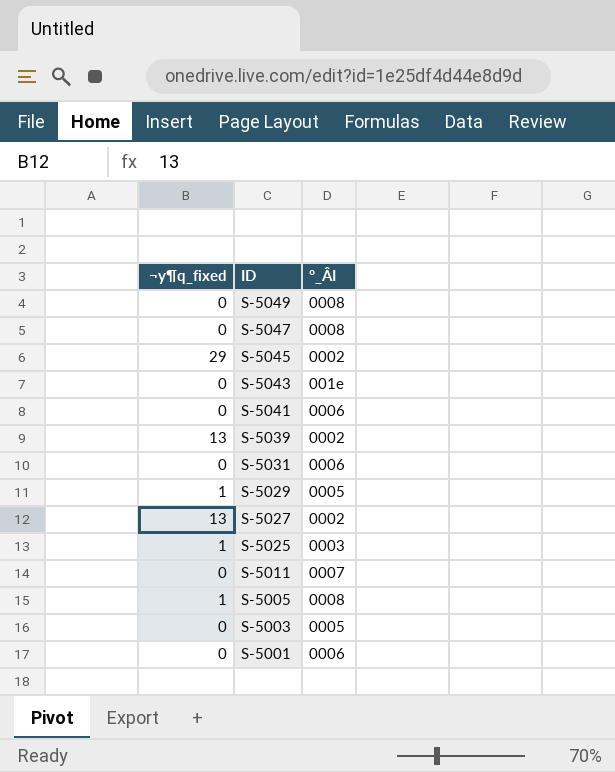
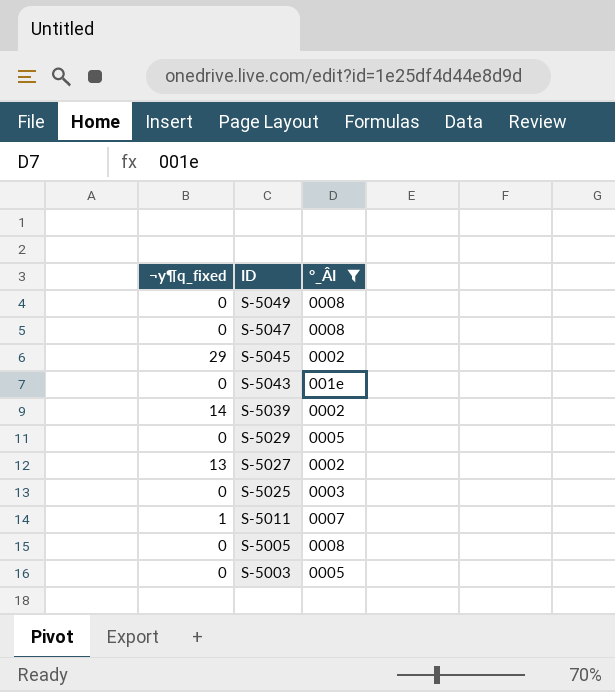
filter: none -> °_ÂI != 0006
S-5039 | ¬y¶q_fixed: 13 -> 14
S-5029 | ¬y¶q_fixed: 1 -> 0
S-5025 | ¬y¶q_fixed: 1 -> 0
S-5011 | ¬y¶q_fixed: 0 -> 1
S-5005 | ¬y¶q_fixed: 1 -> 0

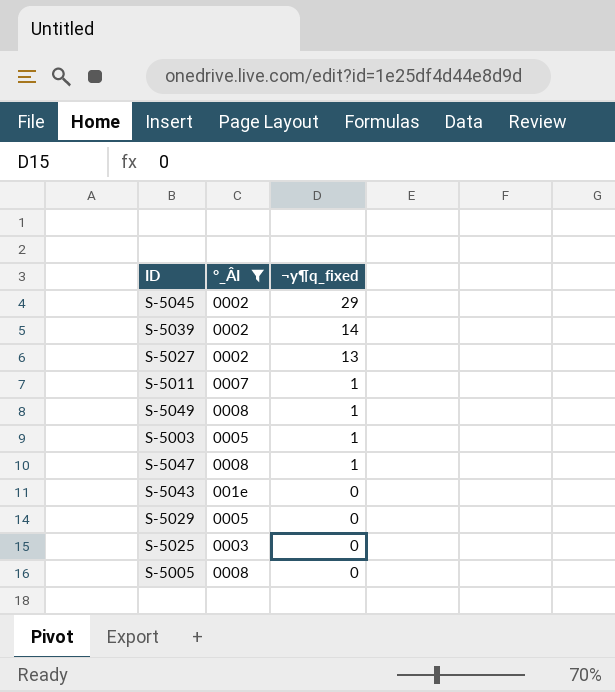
row order: ID descending -> ¬y¶q_fixed descending
column ¬y¶q_fixed | position: 1 -> 3
S-5049 | ¬y¶q_fixed: 0 -> 1
S-5003 | ¬y¶q_fixed: 0 -> 1
S-5047 | ¬y¶q_fixed: 0 -> 1

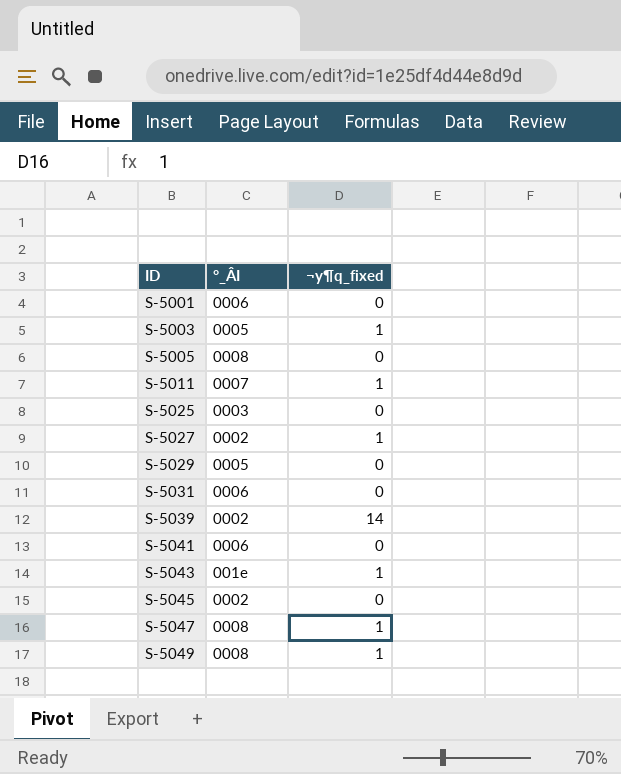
filter: °_ÂI != 0006 -> none
row order: ¬y¶q_fixed descending -> ID ascending
S-5027 | ¬y¶q_fixed: 13 -> 1
S-5043 | ¬y¶q_fixed: 0 -> 1
S-5045 | ¬y¶q_fixed: 29 -> 0

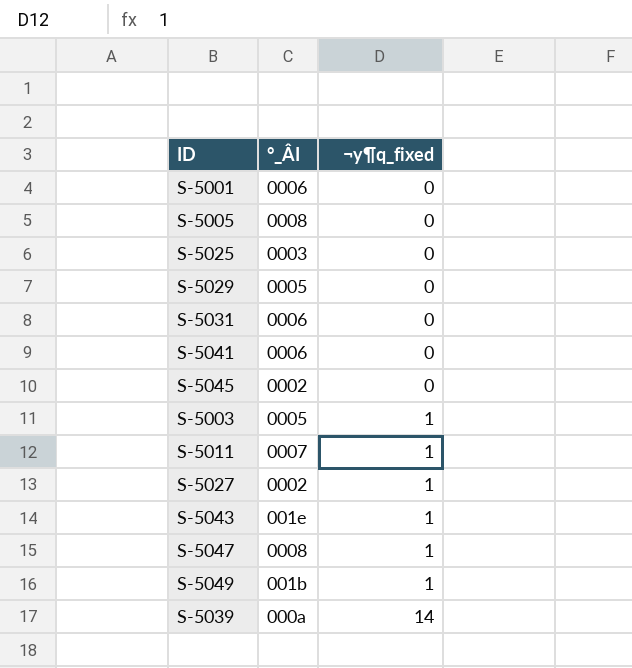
row order: ID ascending -> ¬y¶q_fixed ascending
S-5049 | °_ÂI: 0008 -> 001b
S-5039 | °_ÂI: 0002 -> 000a

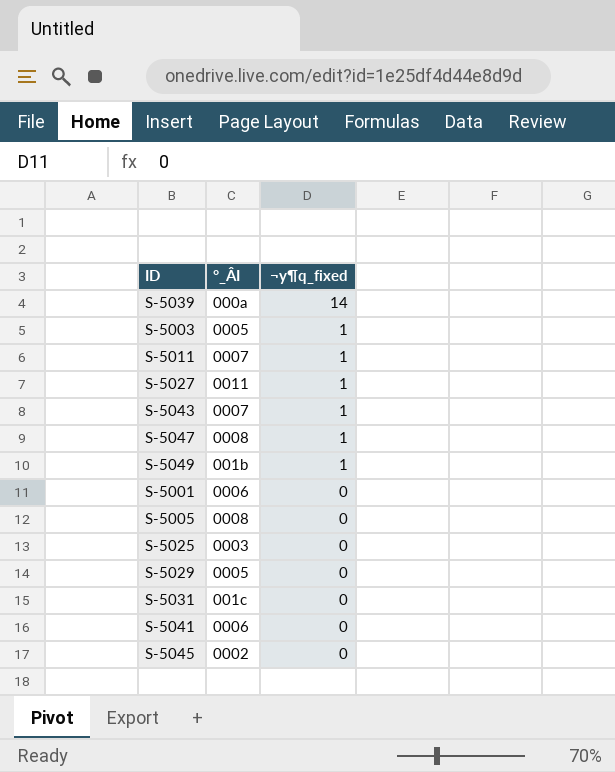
row order: ¬y¶q_fixed ascending -> ¬y¶q_fixed descending
S-5027 | °_ÂI: 0002 -> 0011
S-5043 | °_ÂI: 001e -> 0007
S-5031 | °_ÂI: 0006 -> 001c

